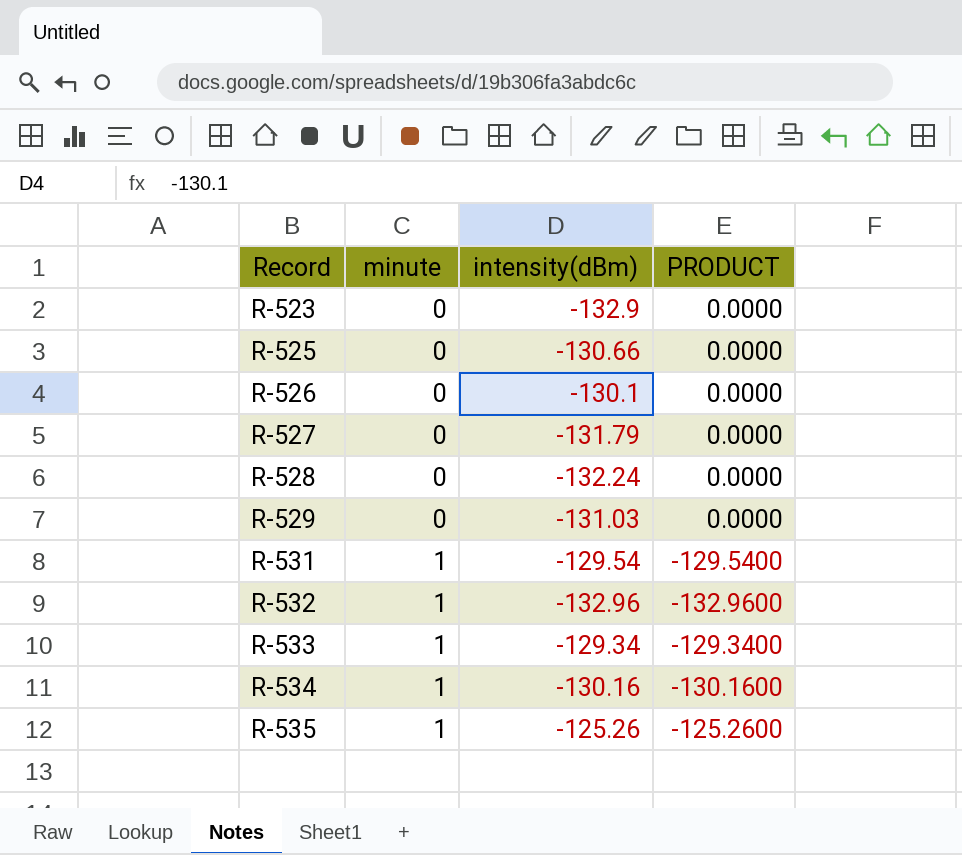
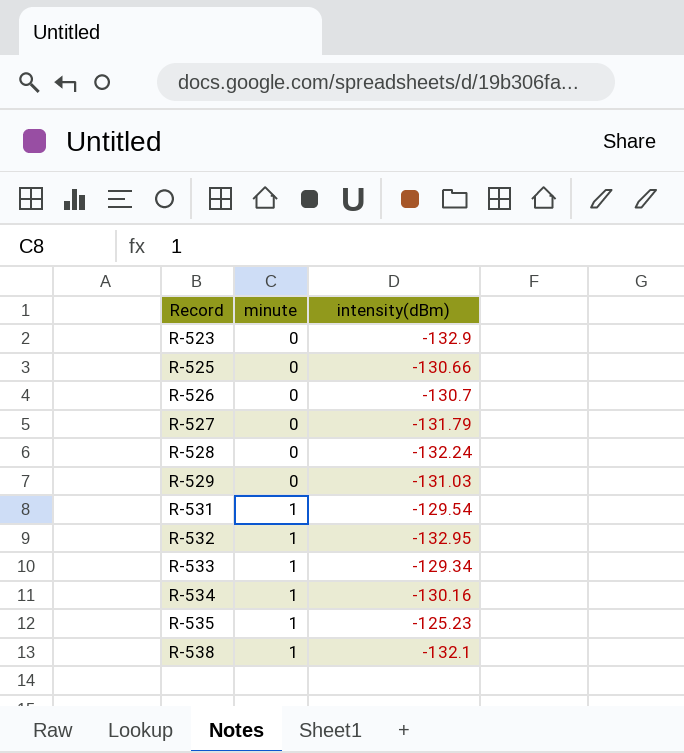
column PRODUCT | formula: [minute] * [intensity(dBm)] -> none
R-526 | intensity(dBm): -130.1 -> -130.7
R-532 | intensity(dBm): -132.96 -> -132.95
R-535 | intensity(dBm): -125.26 -> -125.23
row R-538: none -> 1 | -132.1

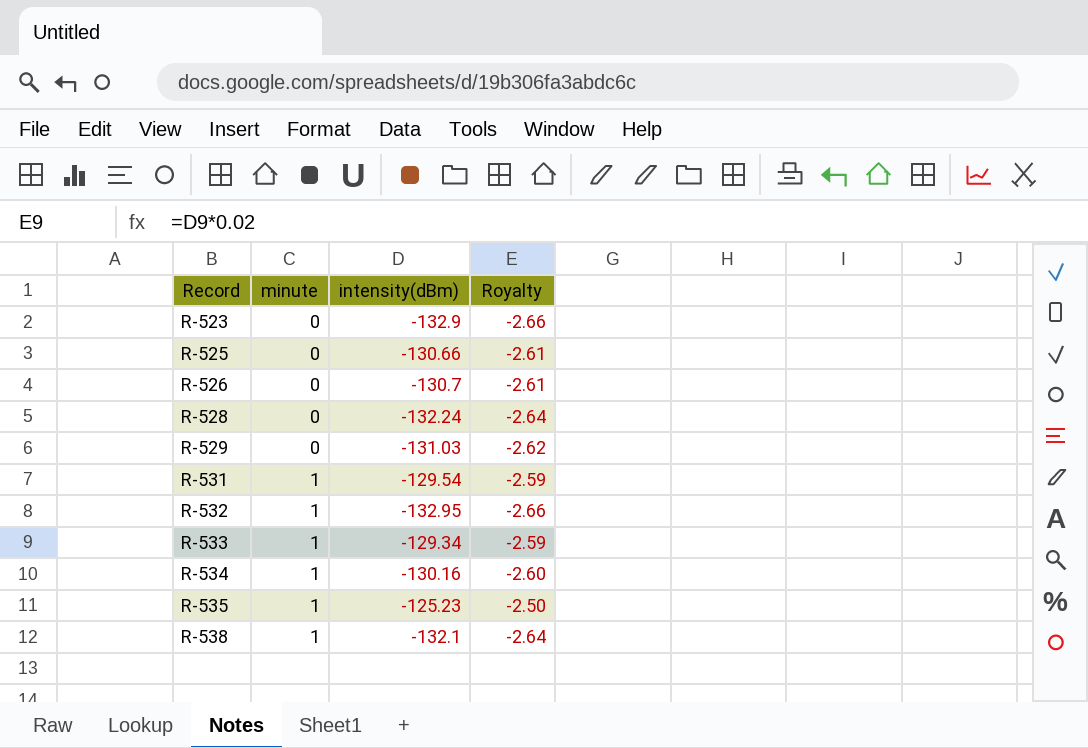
column Royalty | formula: none -> [intensity(dBm)] * 0.02
row R-527: 0 | -131.79 -> none

